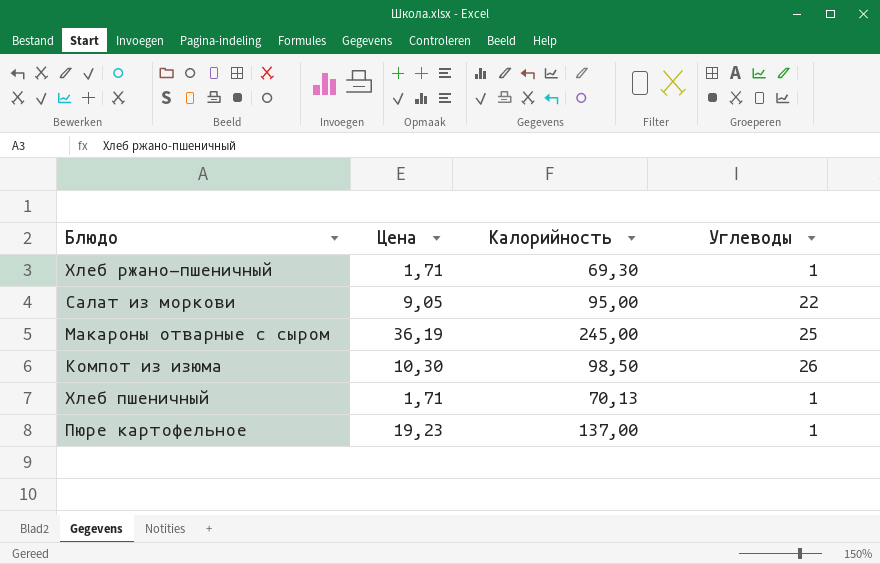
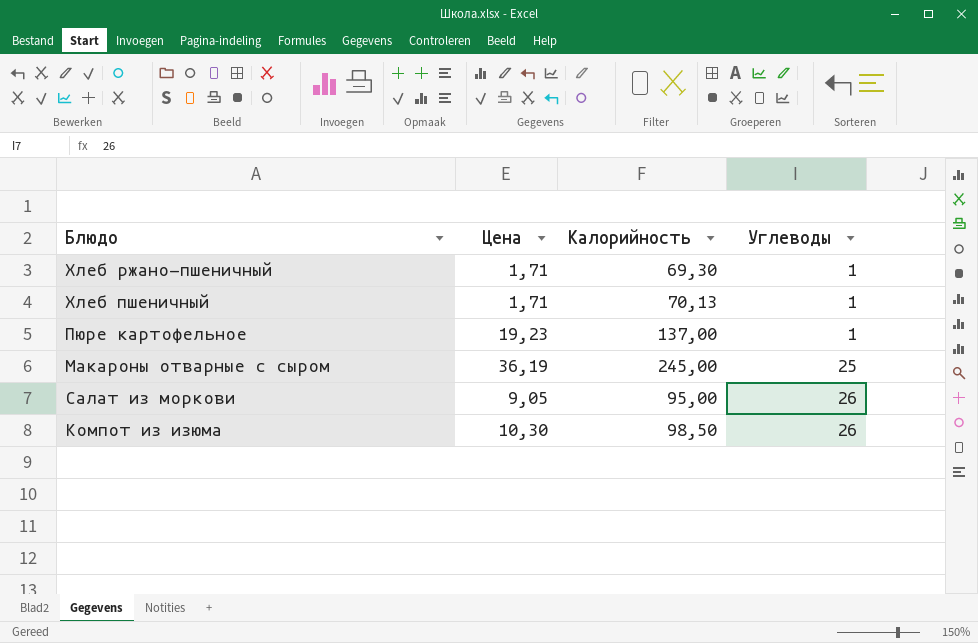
row order: none -> Углеводы ascending
Салат из моркови | Углеводы: 22 -> 26

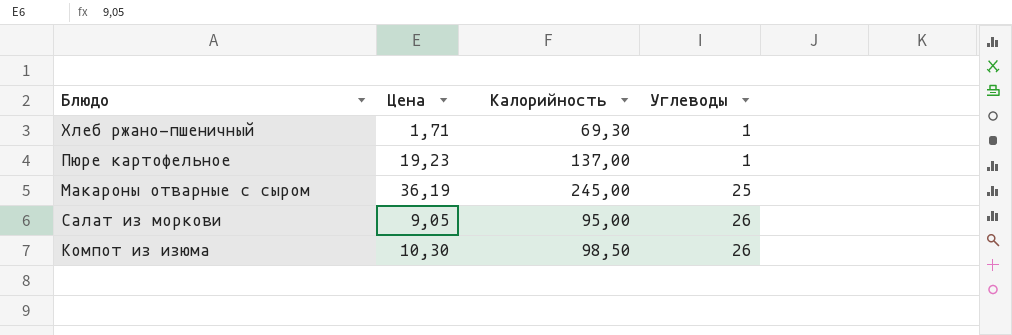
row Хлеб пшеничный: 1,71 | 70,13 | 1 -> none

